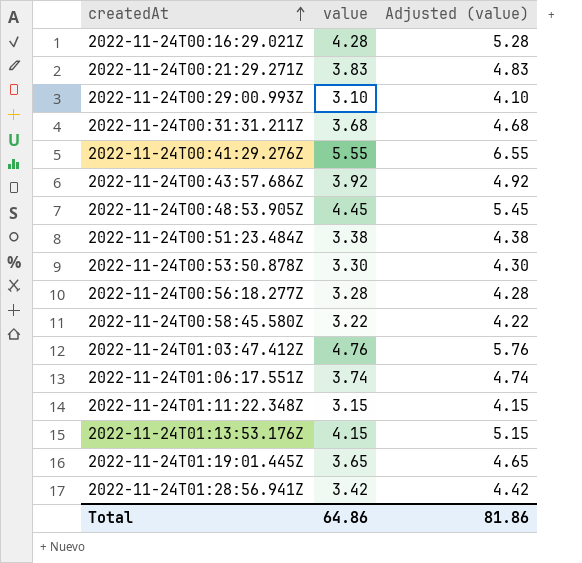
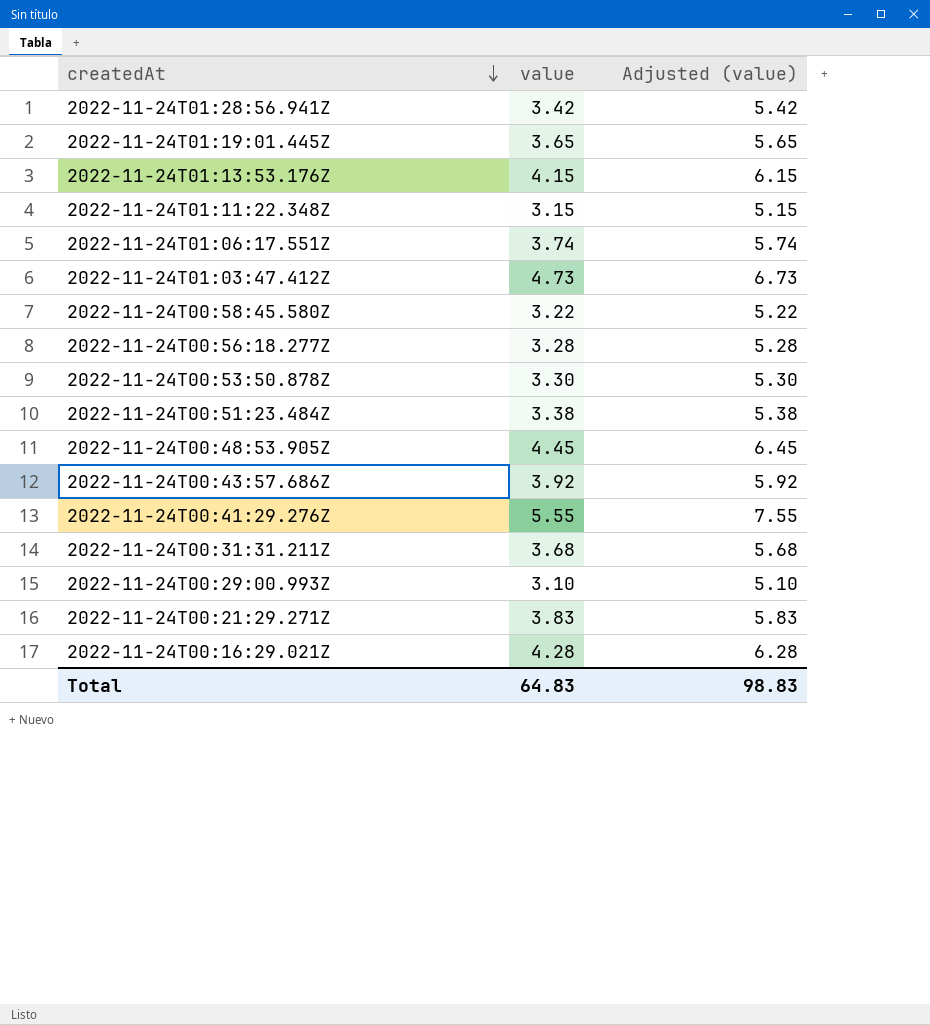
row order: createdAt ascending -> createdAt descending
column Adjusted (value) | formula: [value] + 1 -> [value] + 2
2022-11-24T01:03:47.412Z | value: 4.76 -> 4.73
Total | value: 64.86 -> 64.83
Total | Adjusted (value): 81.86 -> 98.83

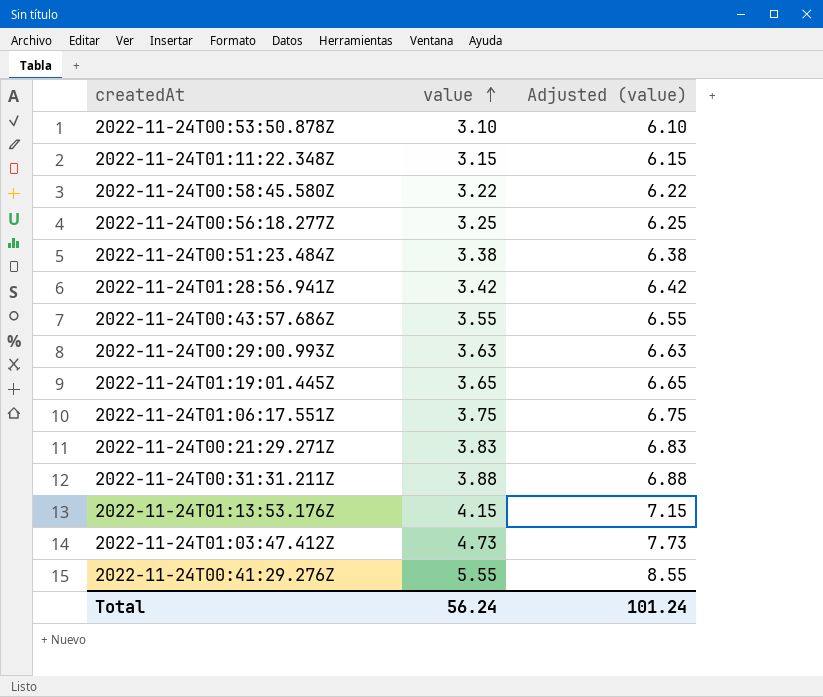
row order: createdAt descending -> value ascending
column Adjusted (value) | formula: [value] + 2 -> [value] + 3
row 2022-11-24T00:48:53.905Z: 4.45 | 6.45 -> none
row 2022-11-24T00:16:29.021Z: 4.28 | 6.28 -> none
2022-11-24T00:53:50.878Z | value: 3.30 -> 3.10
2022-11-24T00:56:18.277Z | value: 3.28 -> 3.25
2022-11-24T00:43:57.686Z | value: 3.92 -> 3.55
2022-11-24T00:29:00.993Z | value: 3.10 -> 3.63
2022-11-24T01:06:17.551Z | value: 3.74 -> 3.75
2022-11-24T00:31:31.211Z | value: 3.68 -> 3.88
Total | value: 64.83 -> 56.24
Total | Adjusted (value): 98.83 -> 101.24

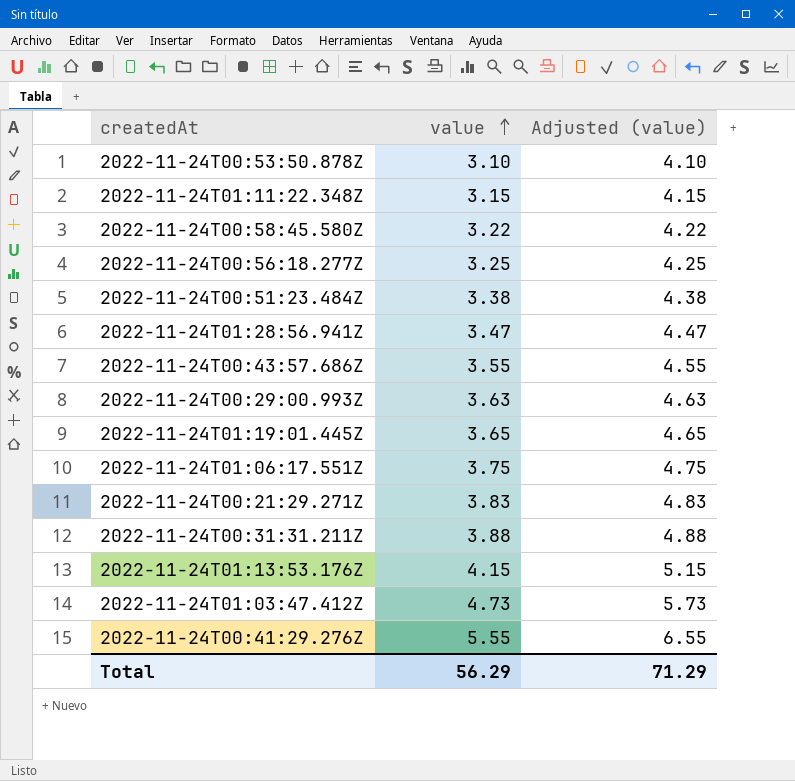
column Adjusted (value) | formula: [value] + 3 -> [value] + 1
2022-11-24T01:28:56.941Z | value: 3.42 -> 3.47
Total | value: 56.24 -> 56.29
Total | Adjusted (value): 101.24 -> 71.29

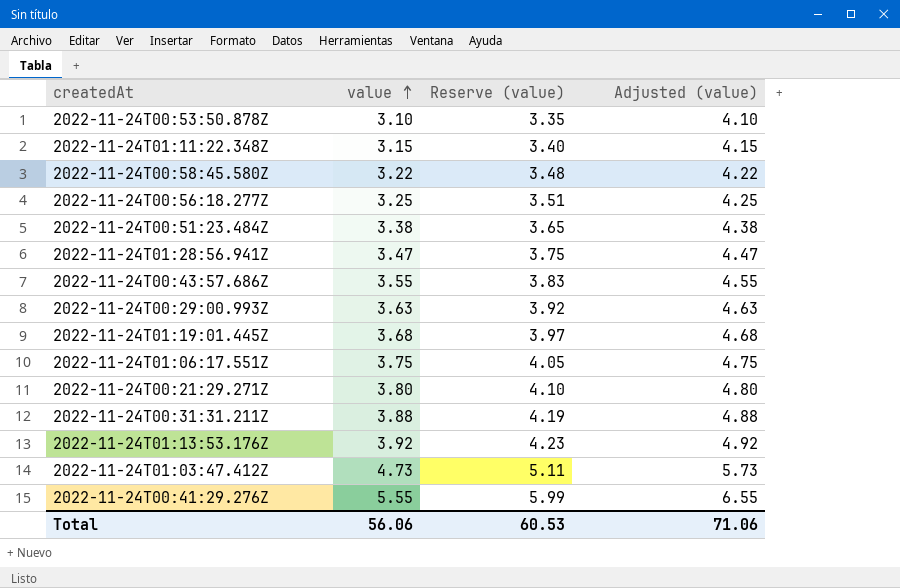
column Reserve (value) | formula: none -> [value] * 1.08
2022-11-24T01:19:01.445Z | value: 3.65 -> 3.68
2022-11-24T01:19:01.445Z | Adjusted (value): 4.65 -> 4.68
2022-11-24T00:21:29.271Z | value: 3.83 -> 3.80
2022-11-24T00:21:29.271Z | Adjusted (value): 4.83 -> 4.80
2022-11-24T01:13:53.176Z | value: 4.15 -> 3.92
2022-11-24T01:13:53.176Z | Adjusted (value): 5.15 -> 4.92
Total | value: 56.29 -> 56.06
Total | Adjusted (value): 71.29 -> 71.06

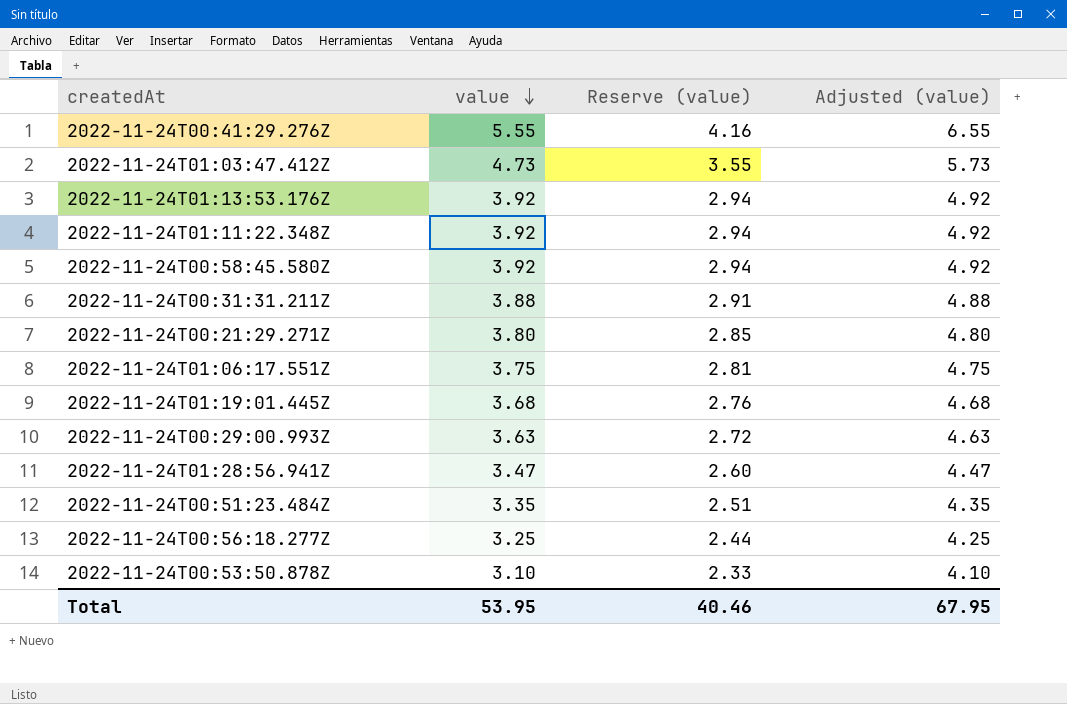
row order: value ascending -> value descending
column Reserve (value) | formula: [value] * 1.08 -> [value] * 0.75
row 2022-11-24T00:43:57.686Z: 3.55 | 3.83 | 4.55 -> none
2022-11-24T01:11:22.348Z | value: 3.15 -> 3.92
2022-11-24T01:11:22.348Z | Adjusted (value): 4.15 -> 4.92
2022-11-24T00:58:45.580Z | value: 3.22 -> 3.92
2022-11-24T00:58:45.580Z | Adjusted (value): 4.22 -> 4.92
2022-11-24T00:51:23.484Z | value: 3.38 -> 3.35
2022-11-24T00:51:23.484Z | Adjusted (value): 4.38 -> 4.35
Total | value: 56.06 -> 53.95
Total | Reserve (value): 60.53 -> 40.46
Total | Adjusted (value): 71.06 -> 67.95

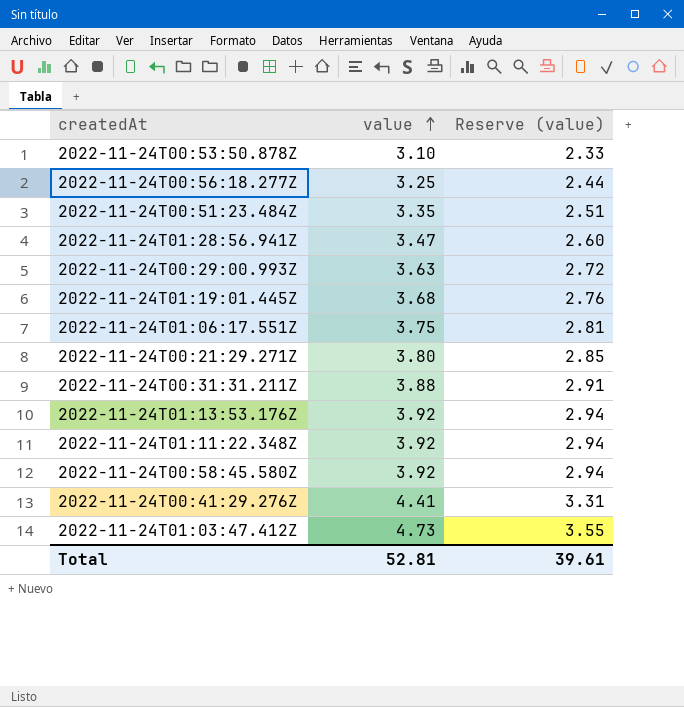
row order: value descending -> value ascending
column Adjusted (value) | formula: [value] + 1 -> none
2022-11-24T00:41:29.276Z | value: 5.55 -> 4.41
2022-11-24T00:41:29.276Z | Reserve (value): 4.16 -> 3.31
Total | value: 53.95 -> 52.81
Total | Reserve (value): 40.46 -> 39.61

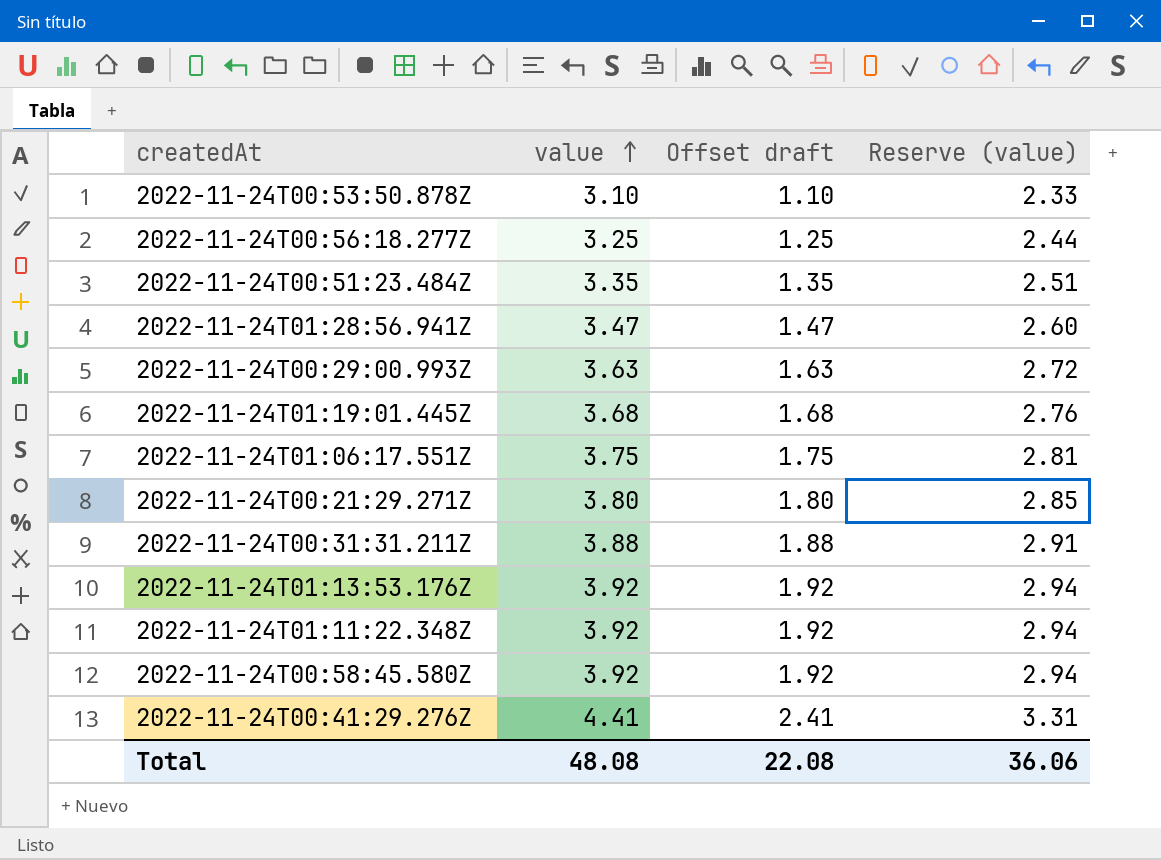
column Offset draft | formula: none -> [value] - 2
row 2022-11-24T01:03:47.412Z: 4.73 | 3.55 -> none
Total | value: 52.81 -> 48.08
Total | Reserve (value): 39.61 -> 36.06

